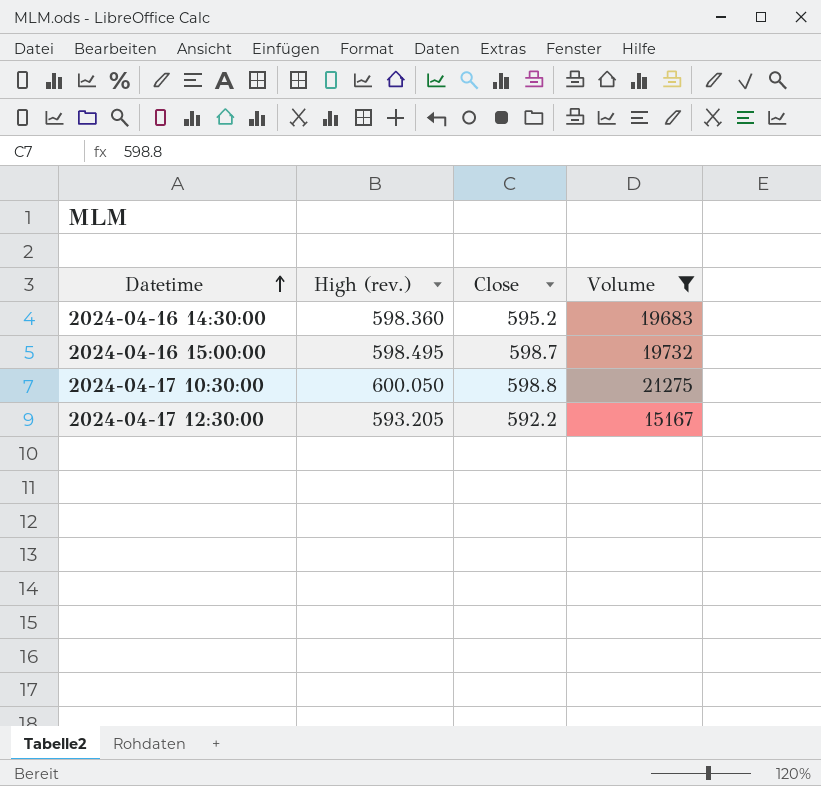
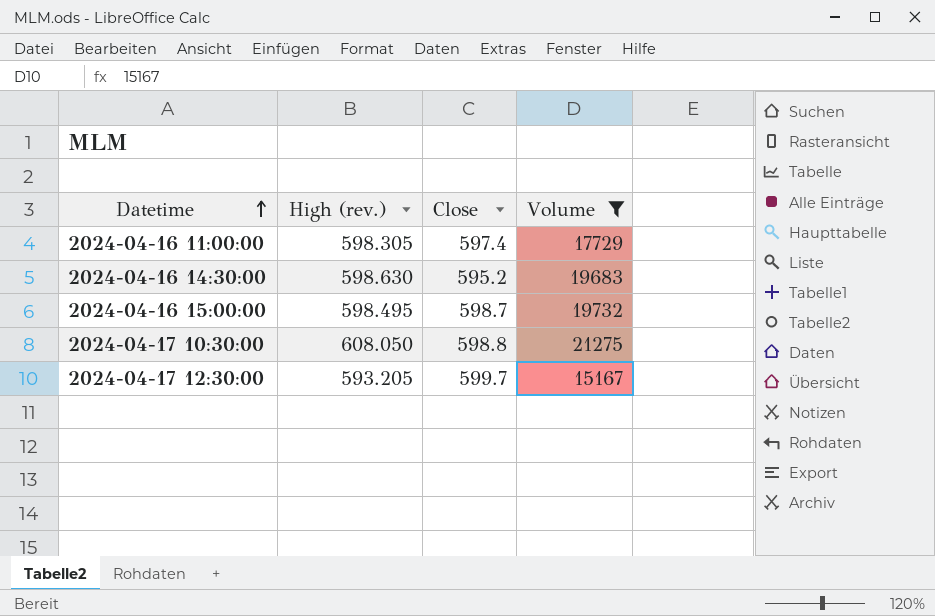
row 2024-04-16 11:00:00: none -> 598.305 | 597.4 | 17729
2024-04-16 14:30:00 | High (rev.): 598.360 -> 598.630
2024-04-17 10:30:00 | High (rev.): 600.050 -> 608.050
2024-04-17 12:30:00 | Close: 592.2 -> 599.7

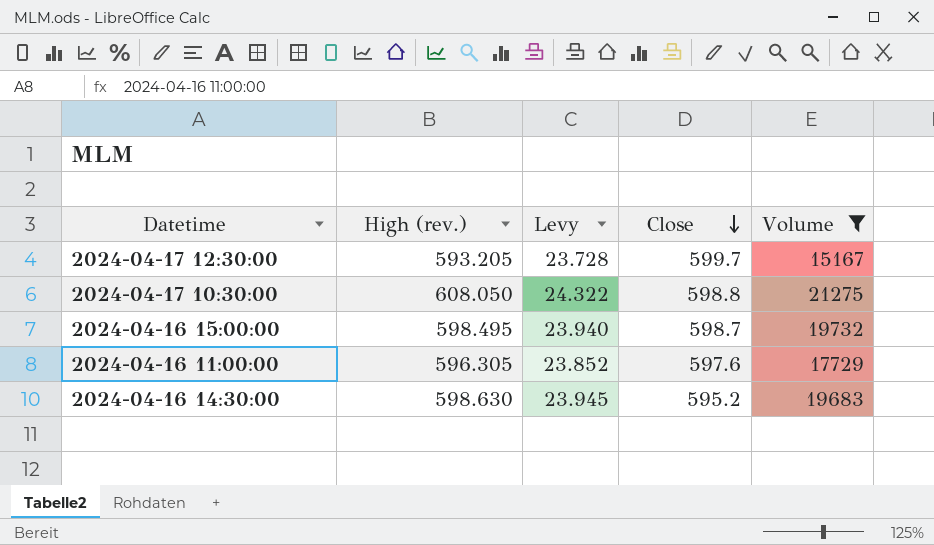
row order: Datetime ascending -> Close descending
column Levy | formula: none -> [High (rev.)] * 0.04
2024-04-16 11:00:00 | High (rev.): 598.305 -> 596.305
2024-04-16 11:00:00 | Close: 597.4 -> 597.6

